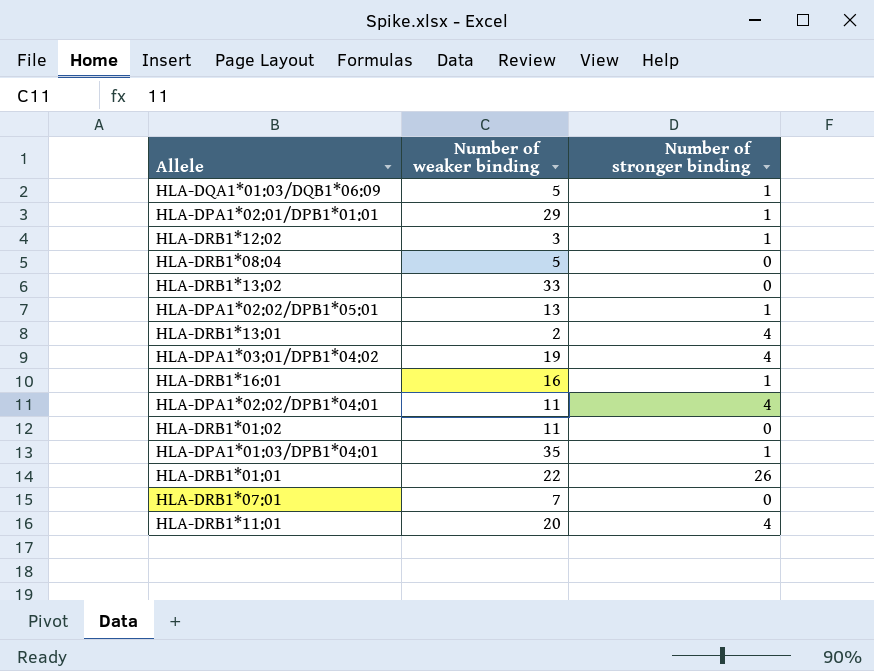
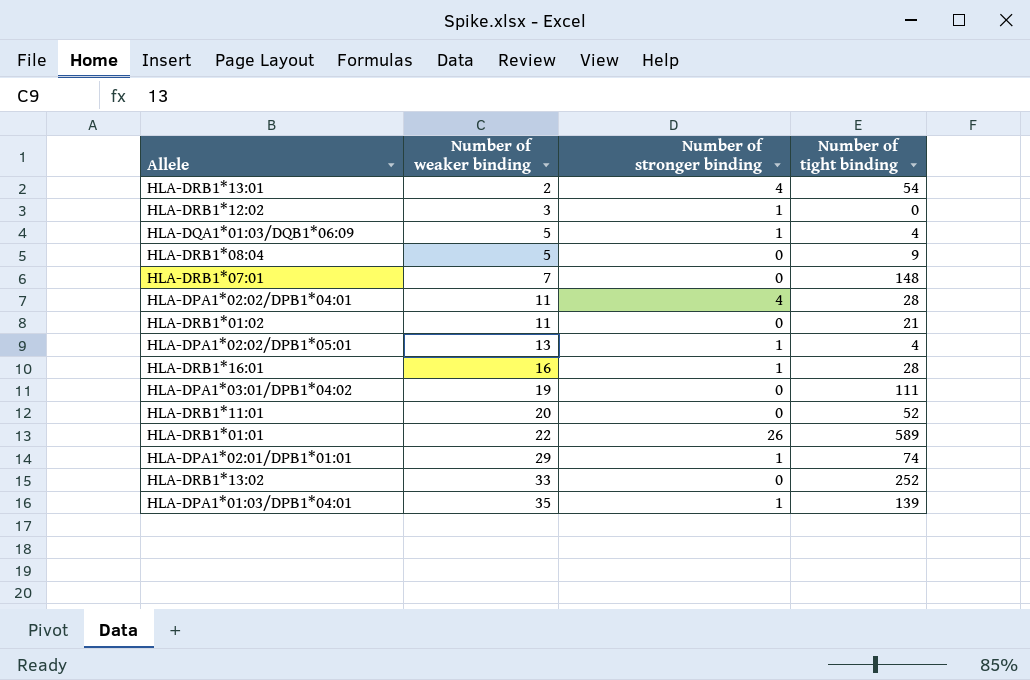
row order: none -> Number of weaker binding ascending
column Number of tight binding | position: none -> 4
HLA-DPA1*03:01/DPB1*04:02 | Number of stronger binding: 4 -> 0
HLA-DRB1*11:01 | Number of stronger binding: 4 -> 0

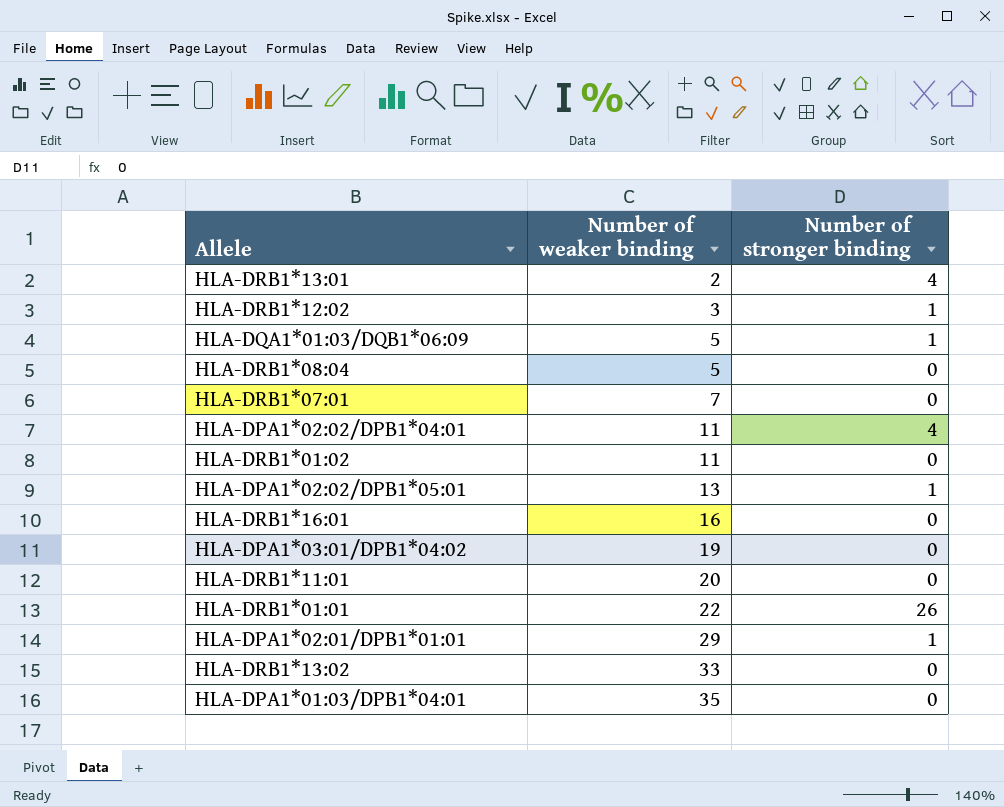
column Number of tight binding | position: 4 -> none
HLA-DRB1*16:01 | Number of stronger binding: 1 -> 0
HLA-DPA1*01:03/DPB1*04:01 | Number of stronger binding: 1 -> 0

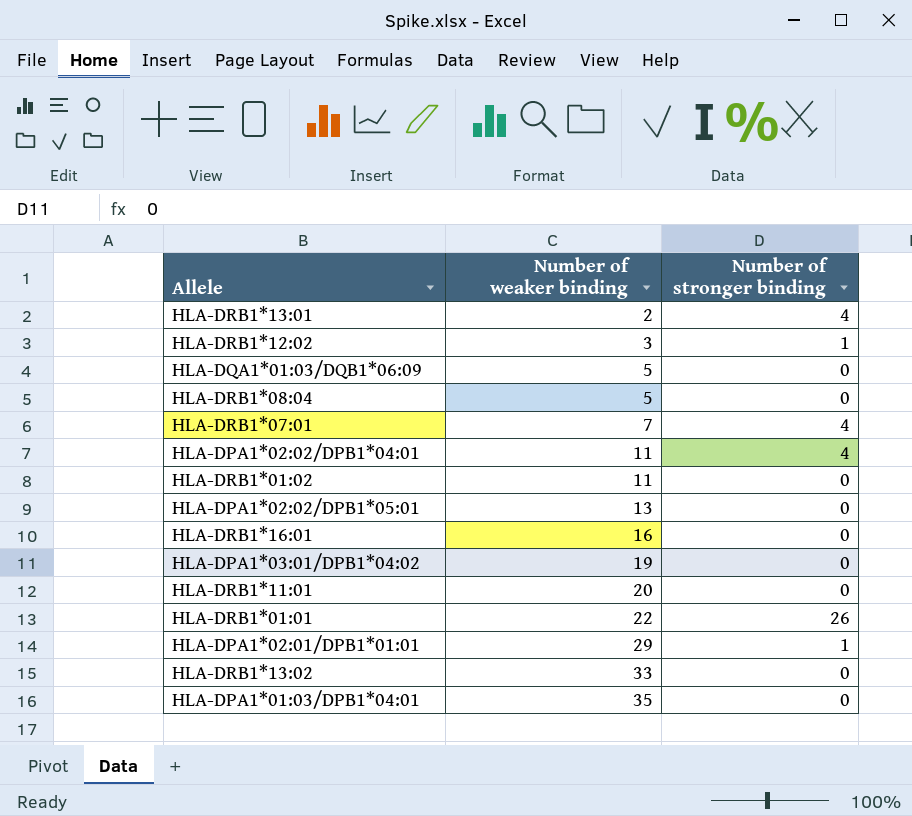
HLA-DQA1*01:03/DQB1*06:09 | Number of stronger binding: 1 -> 0
HLA-DRB1*07:01 | Number of stronger binding: 0 -> 4
HLA-DPA1*02:02/DPB1*05:01 | Number of stronger binding: 1 -> 0

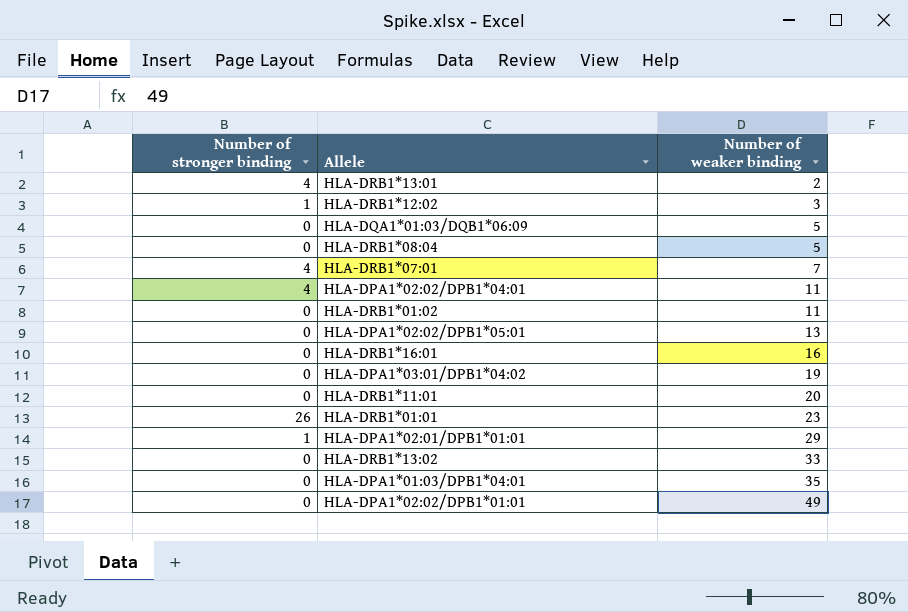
column Number of stronger binding | position: 3 -> 1
HLA-DRB1*01:01 | Number of weaker binding: 22 -> 23
row HLA-DPA1*02:02/DPB1*01:01: none -> 0 | 49

